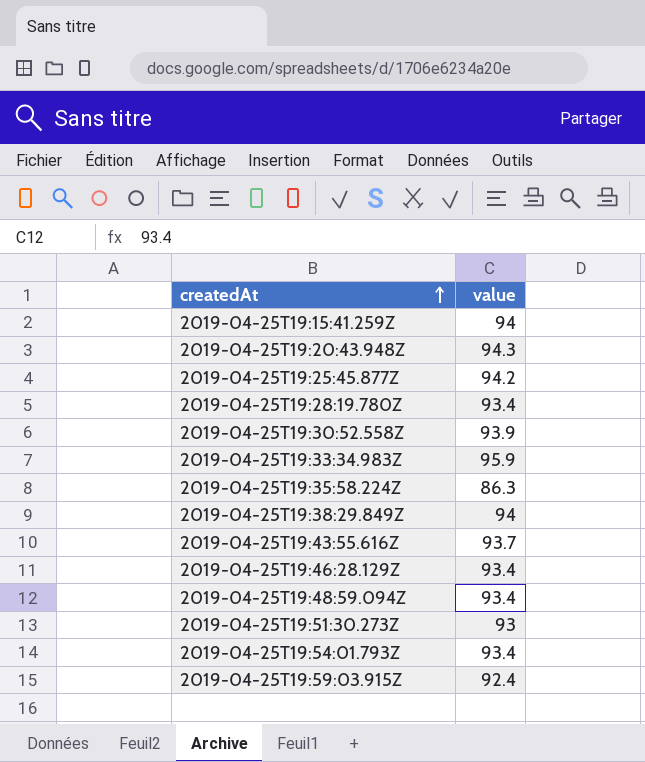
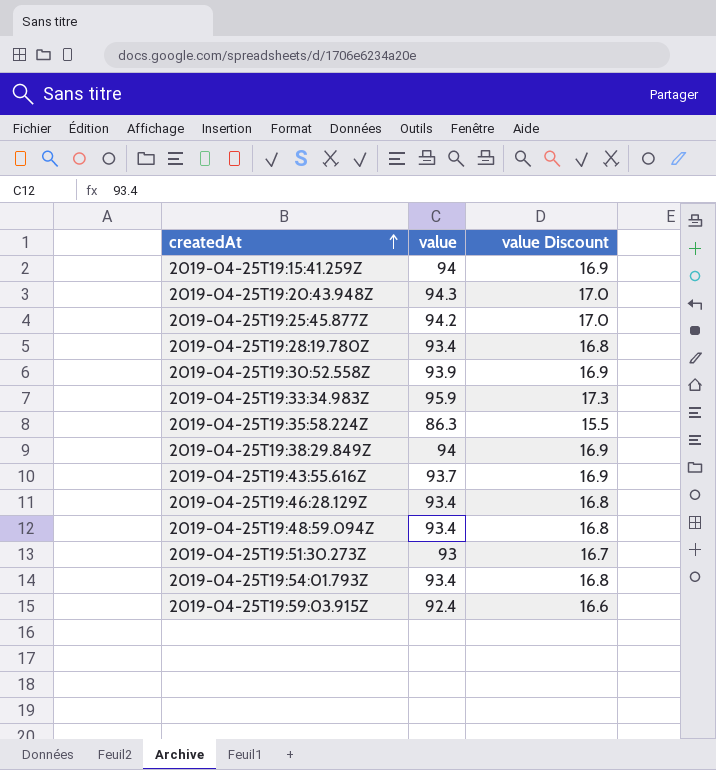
column value Discount | formula: none -> [value] * 0.18

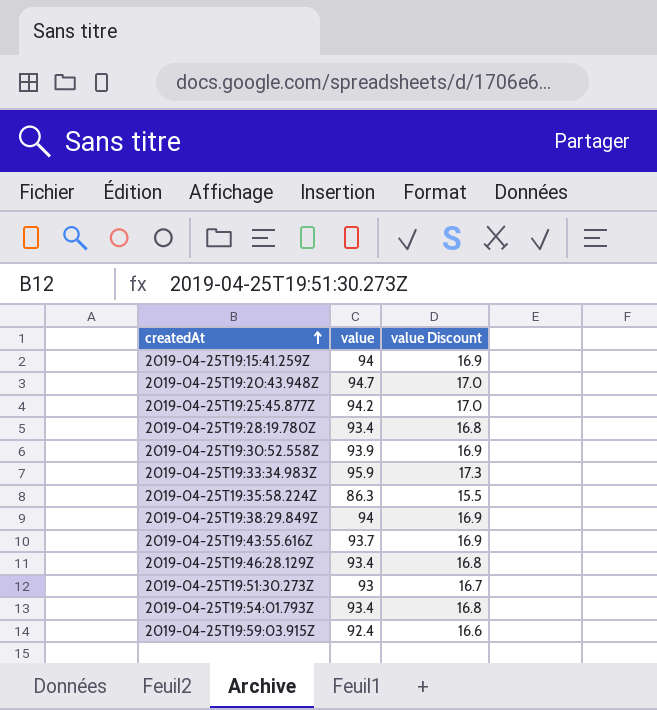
row 2019-04-25T19:48:59.094Z: 93.4 | 16.8 -> none
2019-04-25T19:20:43.948Z | value: 94.3 -> 94.7

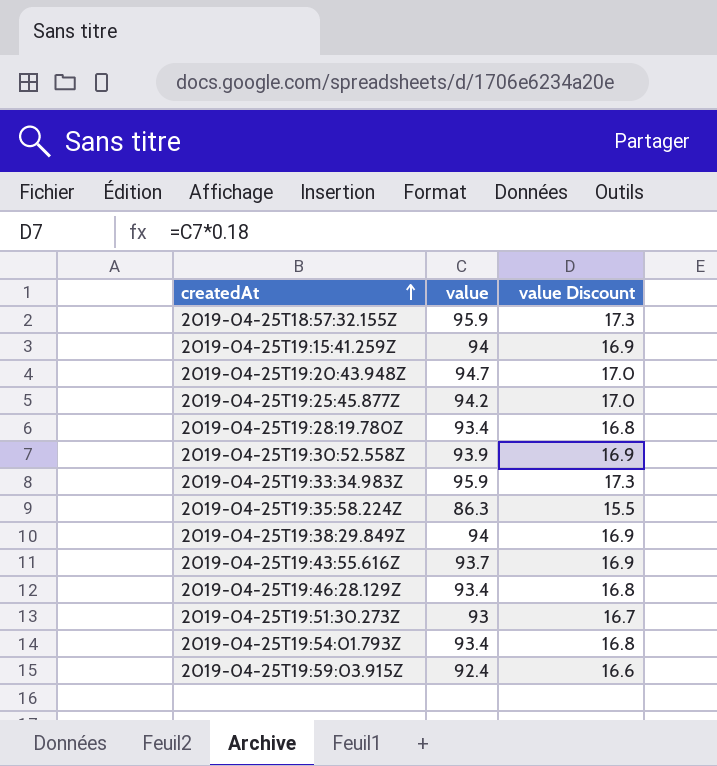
row 2019-04-25T18:57:32.155Z: none -> 95.9 | 17.3

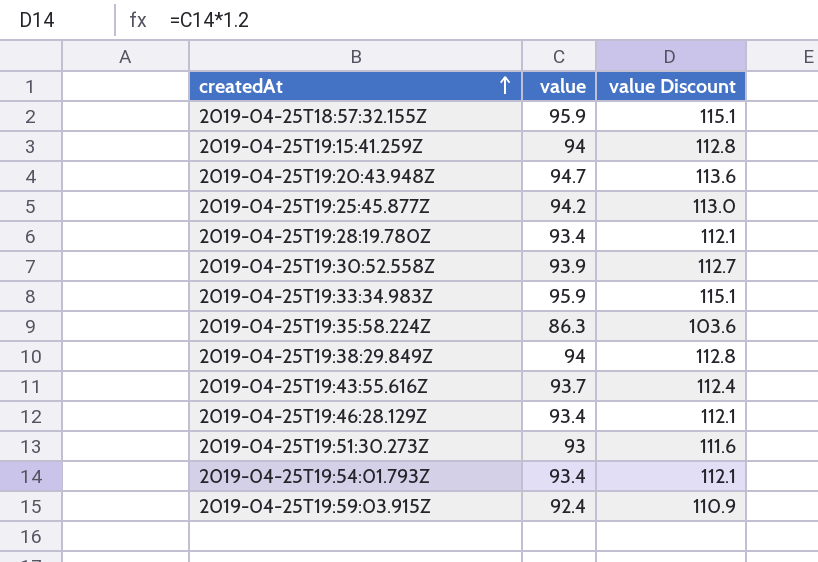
column value Discount | formula: [value] * 0.18 -> [value] * 1.2

